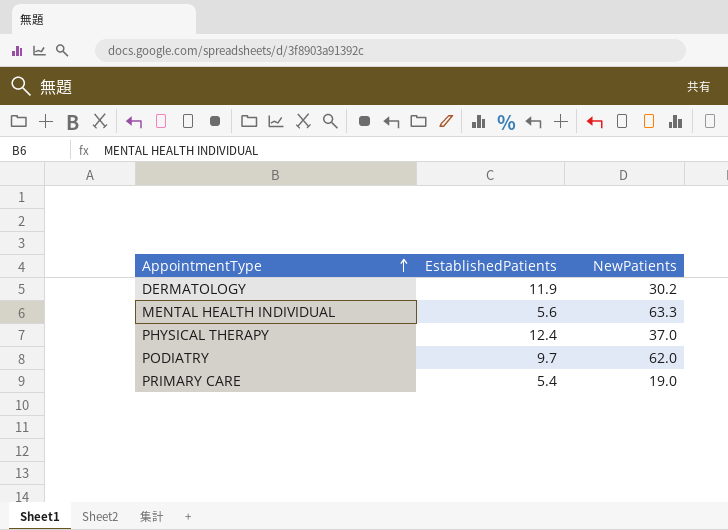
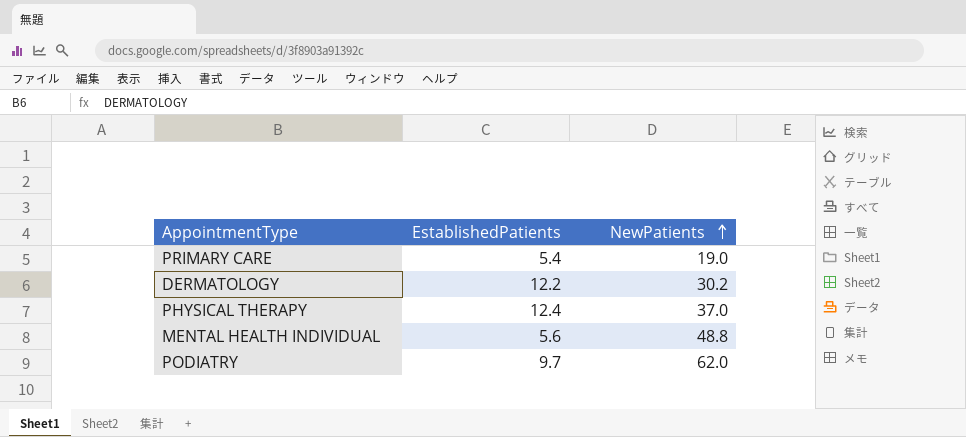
row order: AppointmentType ascending -> NewPatients ascending
DERMATOLOGY | EstablishedPatients: 11.9 -> 12.2
MENTAL HEALTH INDIVIDUAL | NewPatients: 63.3 -> 48.8

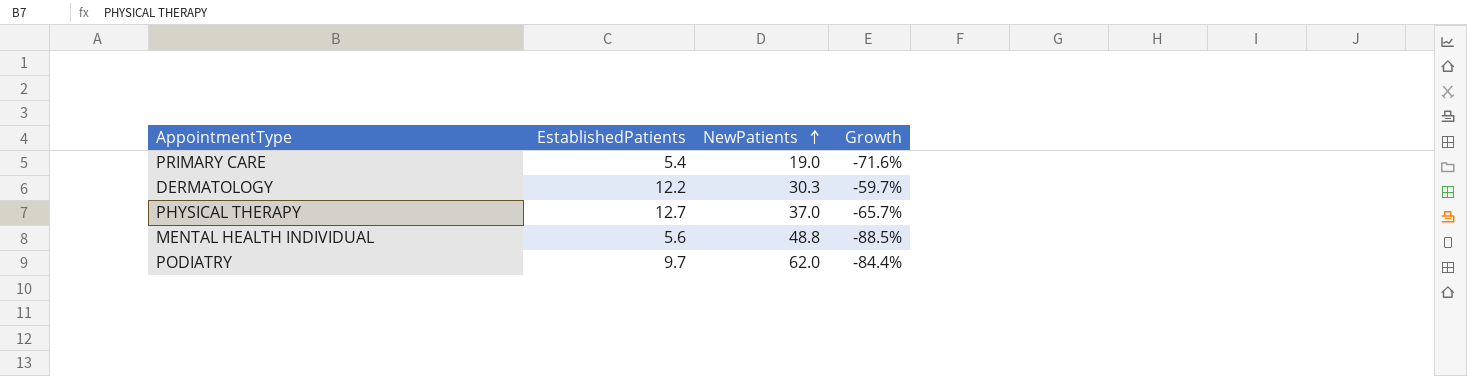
column Growth | formula: none -> ([EstablishedPatients] - [NewPatients]) / [NewPatients]
DERMATOLOGY | NewPatients: 30.2 -> 30.3
PHYSICAL THERAPY | EstablishedPatients: 12.4 -> 12.7

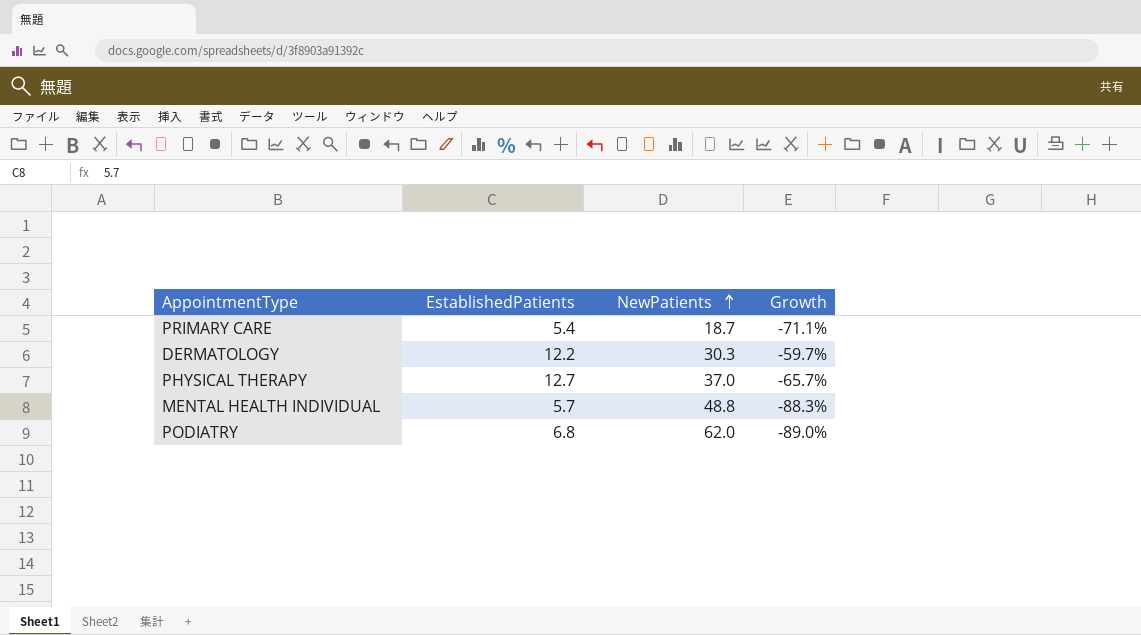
PRIMARY CARE | NewPatients: 19.0 -> 18.7
PRIMARY CARE | Growth: -71.6% -> -71.1%
MENTAL HEALTH INDIVIDUAL | EstablishedPatients: 5.6 -> 5.7
MENTAL HEALTH INDIVIDUAL | Growth: -88.5% -> -88.3%
PODIATRY | EstablishedPatients: 9.7 -> 6.8
PODIATRY | Growth: -84.4% -> -89.0%

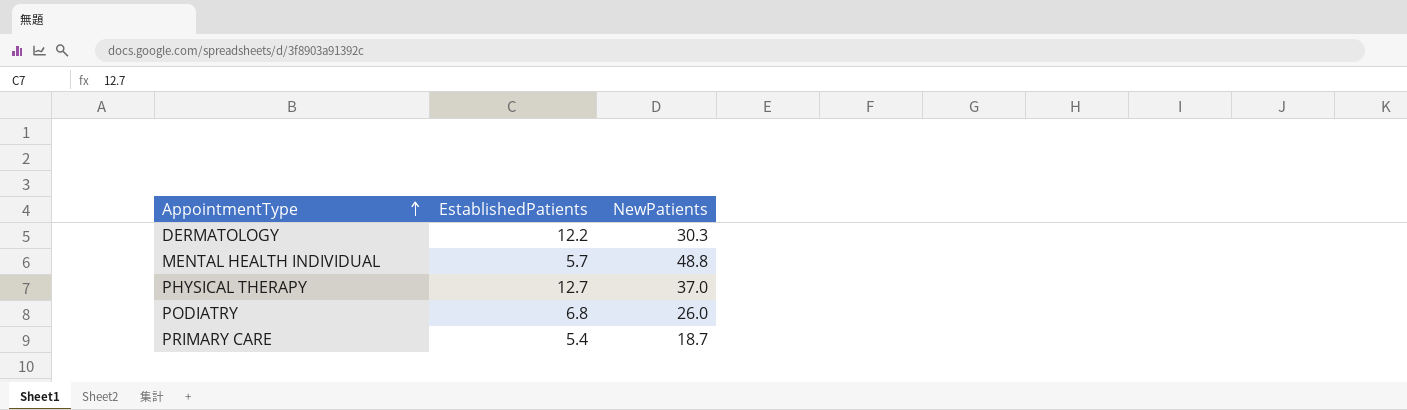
row order: NewPatients ascending -> AppointmentType ascending
column Growth | formula: ([EstablishedPatients] - [NewPatients]) / [NewPatients] -> none
PODIATRY | NewPatients: 62.0 -> 26.0

